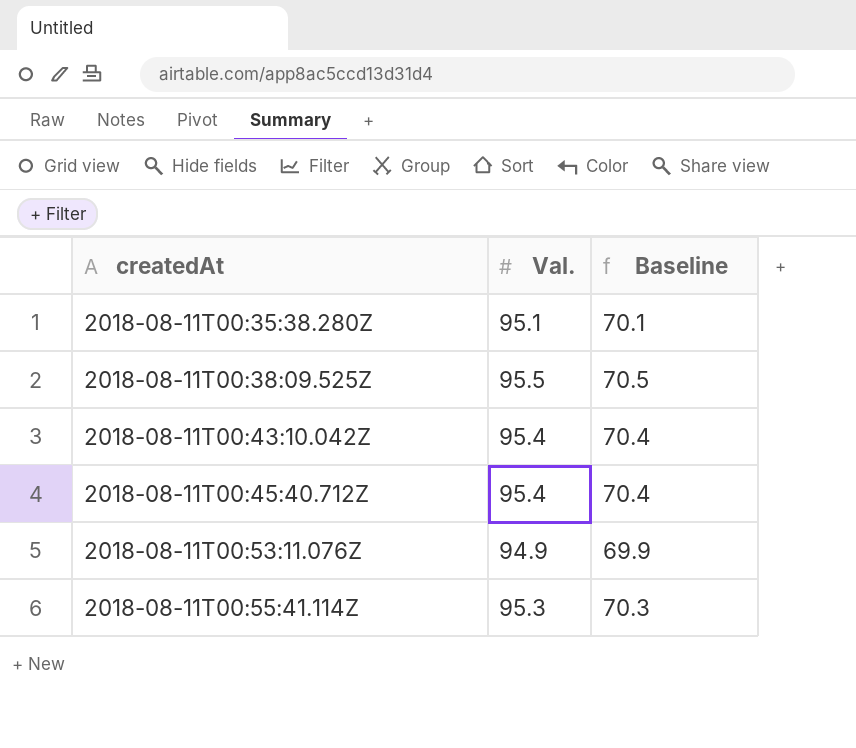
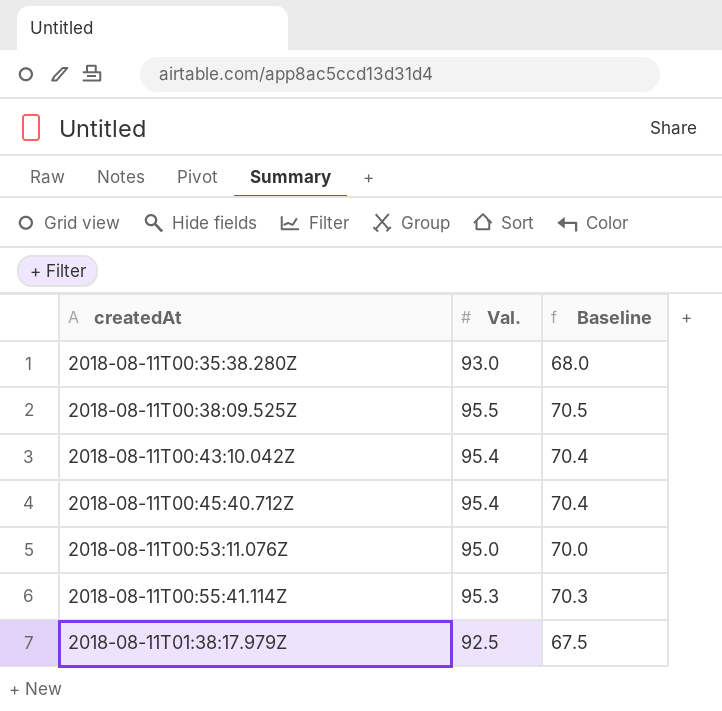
2018-08-11T00:35:38.280Z | Val.: 95.1 -> 93.0
2018-08-11T00:35:38.280Z | Baseline: 70.1 -> 68.0
2018-08-11T00:53:11.076Z | Val.: 94.9 -> 95.0
2018-08-11T00:53:11.076Z | Baseline: 69.9 -> 70.0
row 2018-08-11T01:38:17.979Z: none -> 92.5 | 67.5

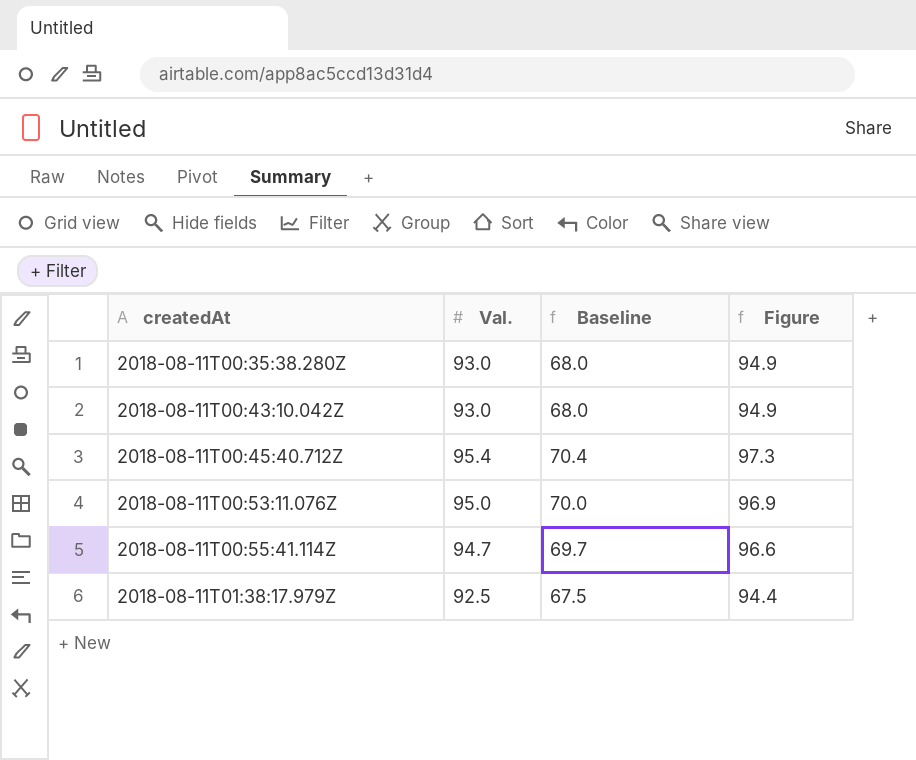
column Figure | formula: none -> [Val.] * 1.02
row 2018-08-11T00:38:09.525Z: 95.5 | 70.5 -> none
2018-08-11T00:43:10.042Z | Val.: 95.4 -> 93.0
2018-08-11T00:43:10.042Z | Baseline: 70.4 -> 68.0
2018-08-11T00:55:41.114Z | Val.: 95.3 -> 94.7
2018-08-11T00:55:41.114Z | Baseline: 70.3 -> 69.7

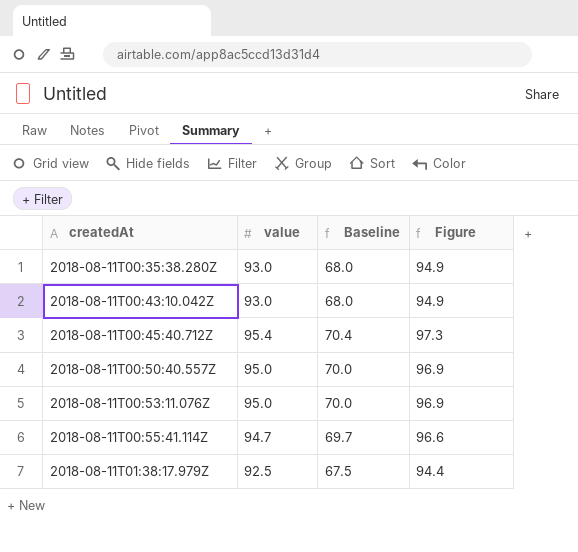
column name: Val. -> value
row 2018-08-11T00:50:40.557Z: none -> 95.0 | 70.0 | 96.9

